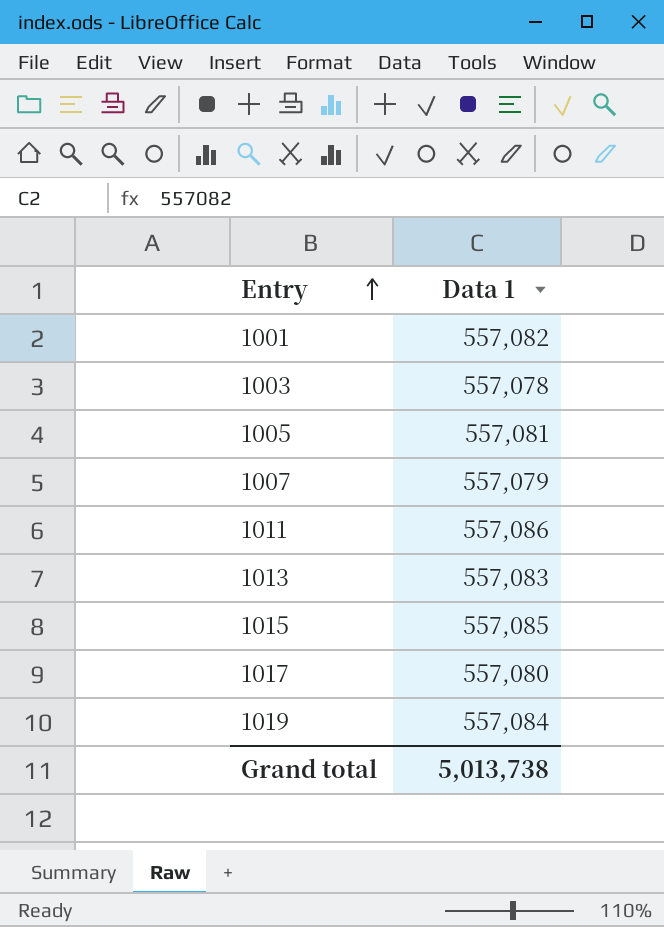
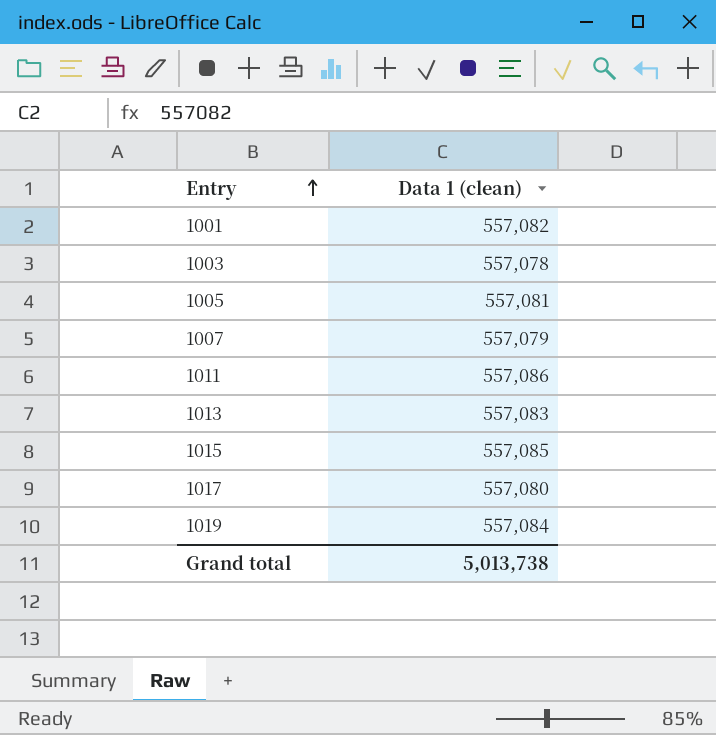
column name: Data 1 -> Data 1 (clean)

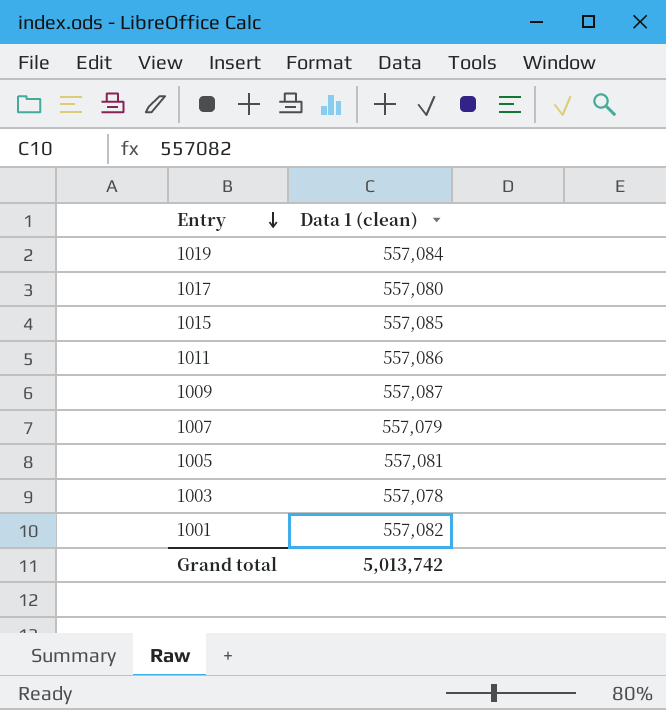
row order: Entry ascending -> Entry descending
row 1013: 557,083 -> none
row 1009: none -> 557,087
Grand total | Data 1 (clean): 5,013,738 -> 5,013,742

